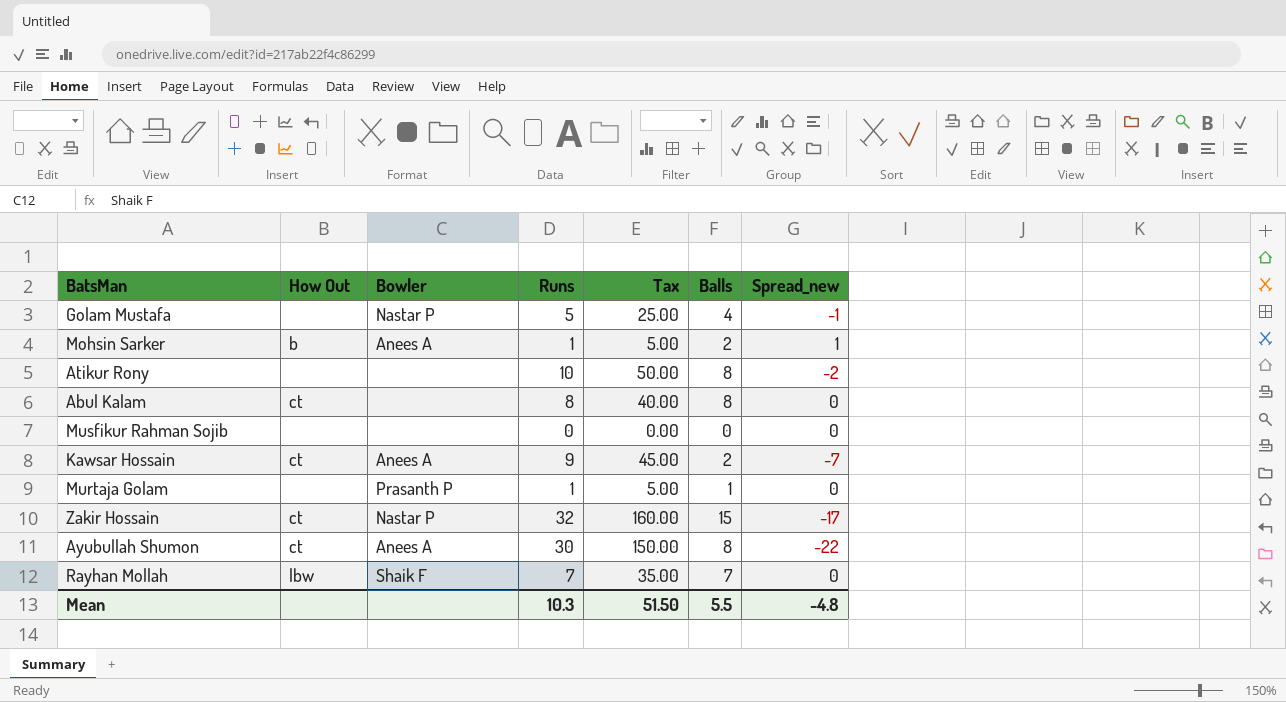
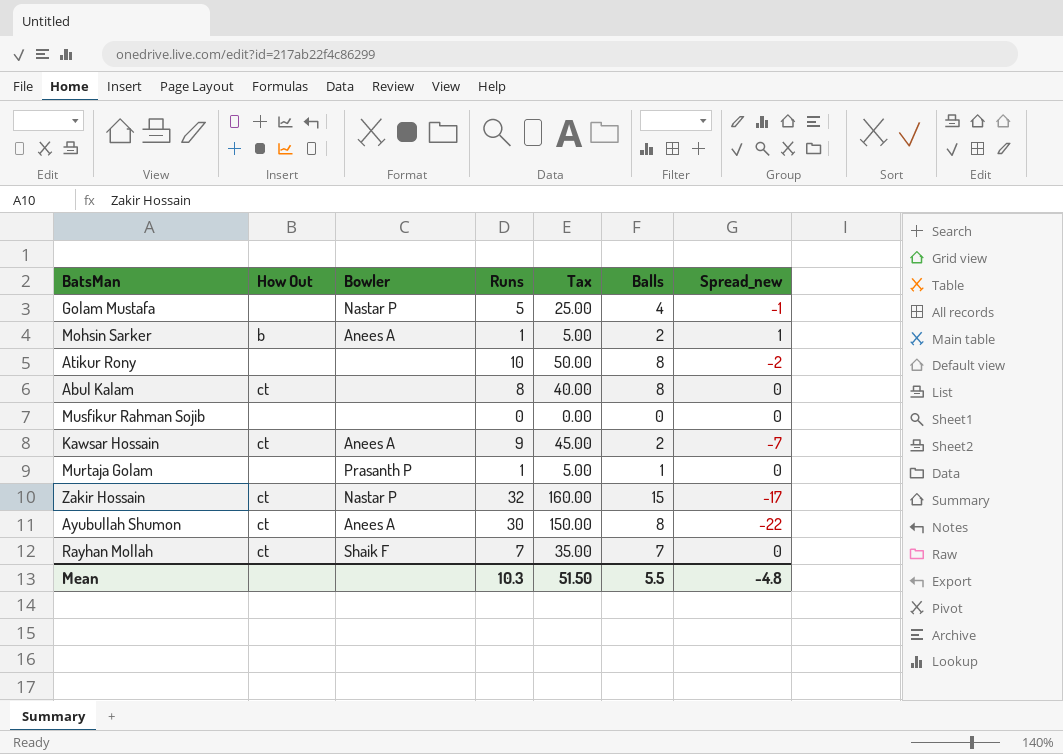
Rayhan Mollah | How Out: lbw -> ct

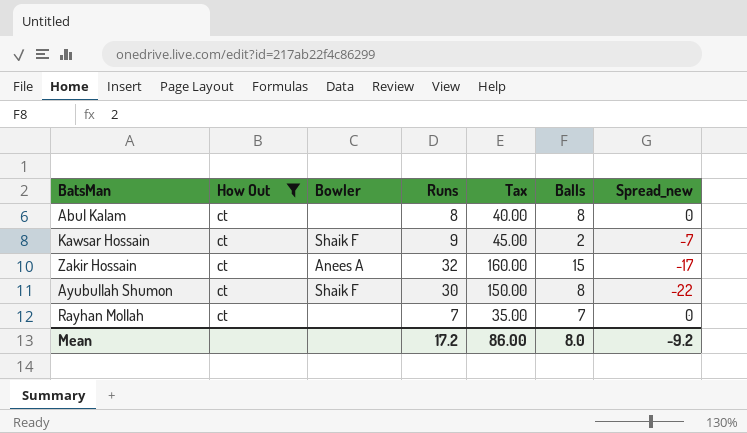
filter: none -> How Out = ct
Kawsar Hossain | Bowler: Anees A -> Shaik F
Zakir Hossain | Bowler: Nastar P -> Anees A
Ayubullah Shumon | Bowler: Anees A -> Shaik F
Rayhan Mollah | Bowler: Shaik F -> none
Mean | Runs: 10.3 -> 17.2
Mean | Tax: 51.50 -> 86.00
Mean | Balls: 5.5 -> 8.0
Mean | Spread_new: -4.8 -> -9.2

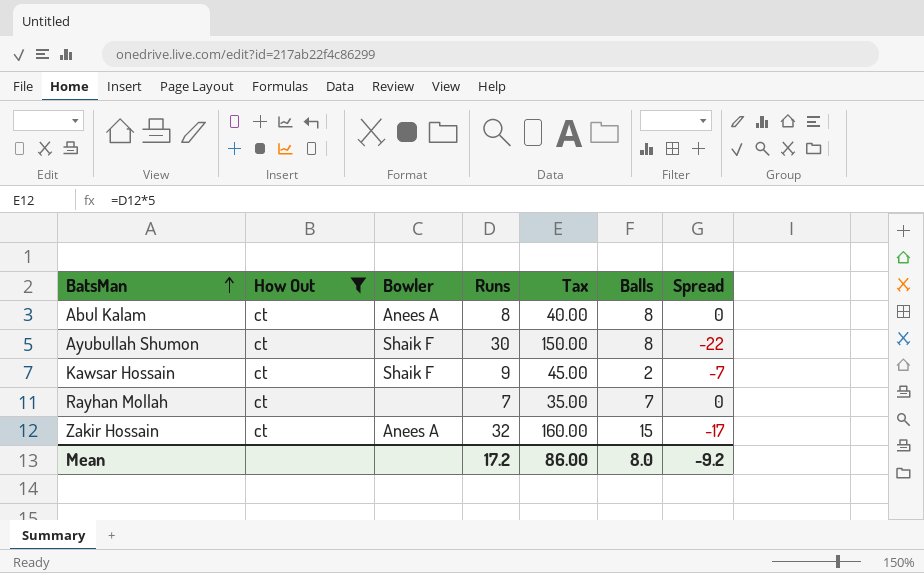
row order: none -> BatsMan ascending
column name: Spread_new -> Spread
Abul Kalam | Bowler: none -> Anees A

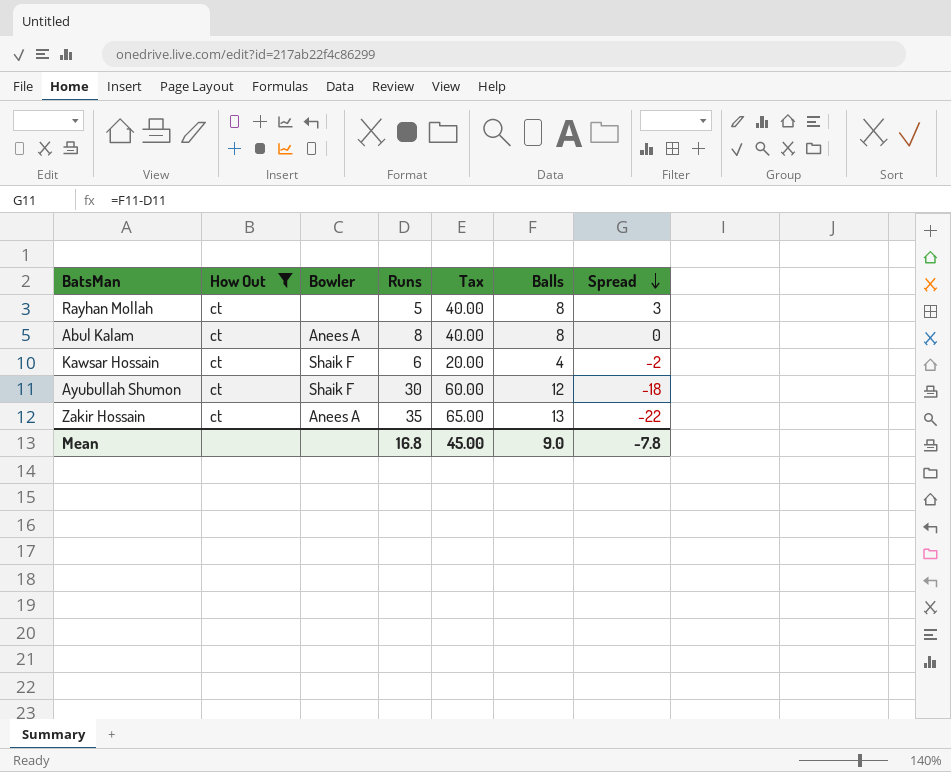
row order: BatsMan ascending -> Spread descending
column Tax | formula: [Runs] * 5 -> [Balls] * 5
Rayhan Mollah | Runs: 7 -> 5
Rayhan Mollah | Balls: 7 -> 8
Rayhan Mollah | Spread: 0 -> 3
Kawsar Hossain | Runs: 9 -> 6
Kawsar Hossain | Balls: 2 -> 4
Kawsar Hossain | Spread: -7 -> -2
Ayubullah Shumon | Balls: 8 -> 12
Ayubullah Shumon | Spread: -22 -> -18
Zakir Hossain | Runs: 32 -> 35
Zakir Hossain | Balls: 15 -> 13
Zakir Hossain | Spread: -17 -> -22
Mean | Runs: 17.2 -> 16.8
Mean | Tax: 86.00 -> 45.00
Mean | Balls: 8.0 -> 9.0
Mean | Spread: -9.2 -> -7.8

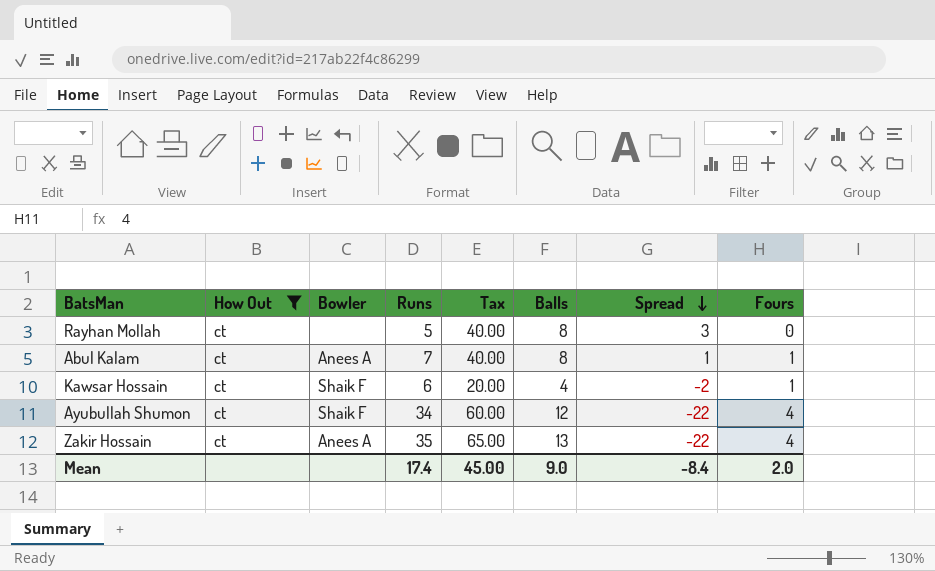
column Fours | position: none -> 8
Abul Kalam | Runs: 8 -> 7
Abul Kalam | Spread: 0 -> 1
Ayubullah Shumon | Runs: 30 -> 34
Ayubullah Shumon | Spread: -18 -> -22
Mean | Runs: 16.8 -> 17.4
Mean | Spread: -7.8 -> -8.4

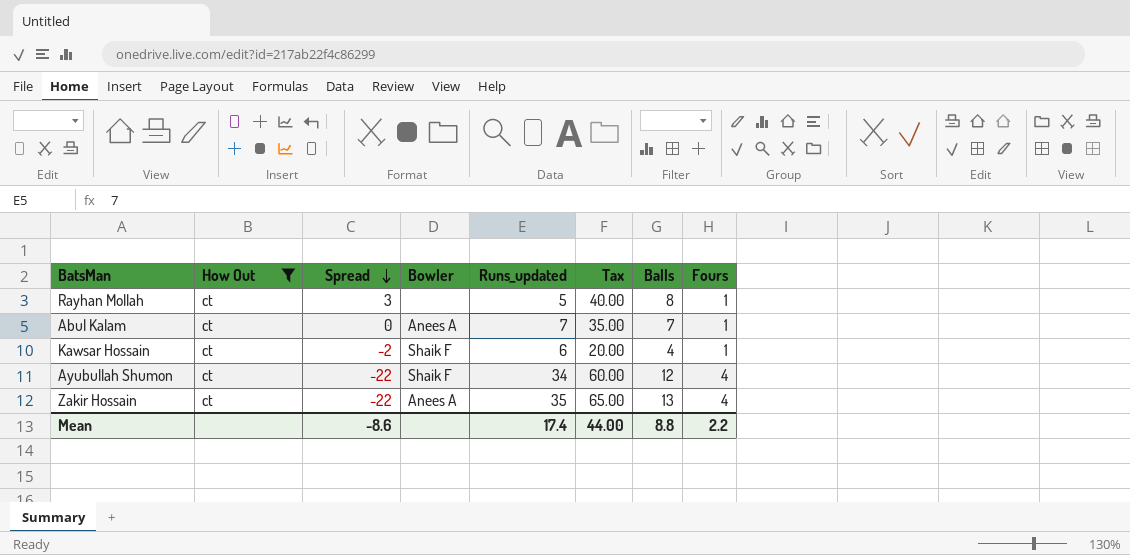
column Spread | position: 7 -> 3
column name: Runs -> Runs_updated
Rayhan Mollah | Fours: 0 -> 1
Abul Kalam | Spread: 1 -> 0
Abul Kalam | Tax: 40.00 -> 35.00
Abul Kalam | Balls: 8 -> 7
Mean | Spread: -8.4 -> -8.6
Mean | Tax: 45.00 -> 44.00
Mean | Balls: 9.0 -> 8.8
Mean | Fours: 2.0 -> 2.2

